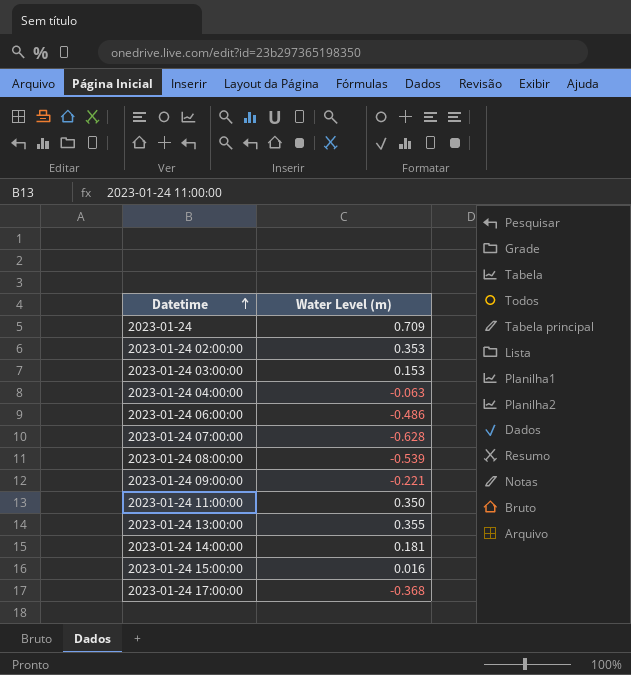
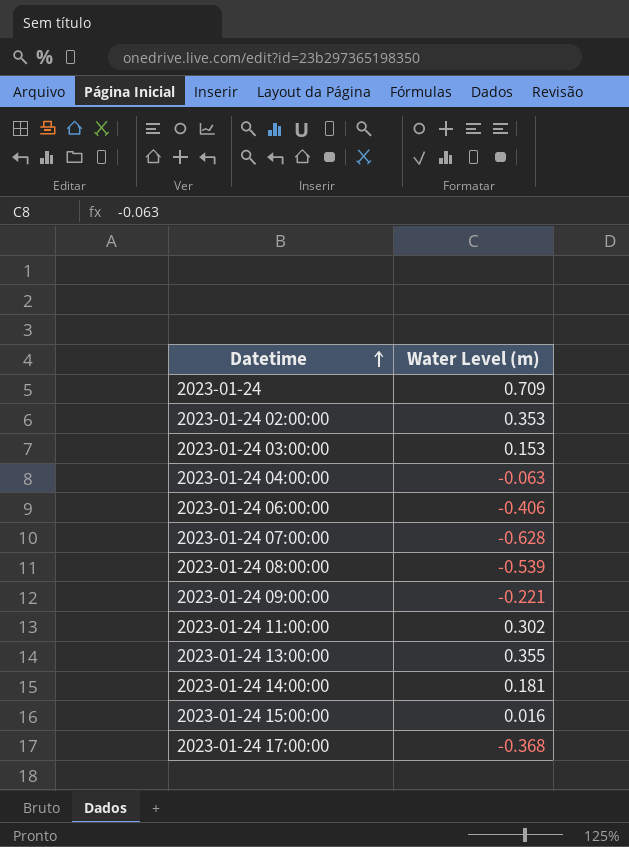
2023-01-24 06:00:00 | Water Level (m): -0.486 -> -0.406
2023-01-24 11:00:00 | Water Level (m): 0.350 -> 0.302

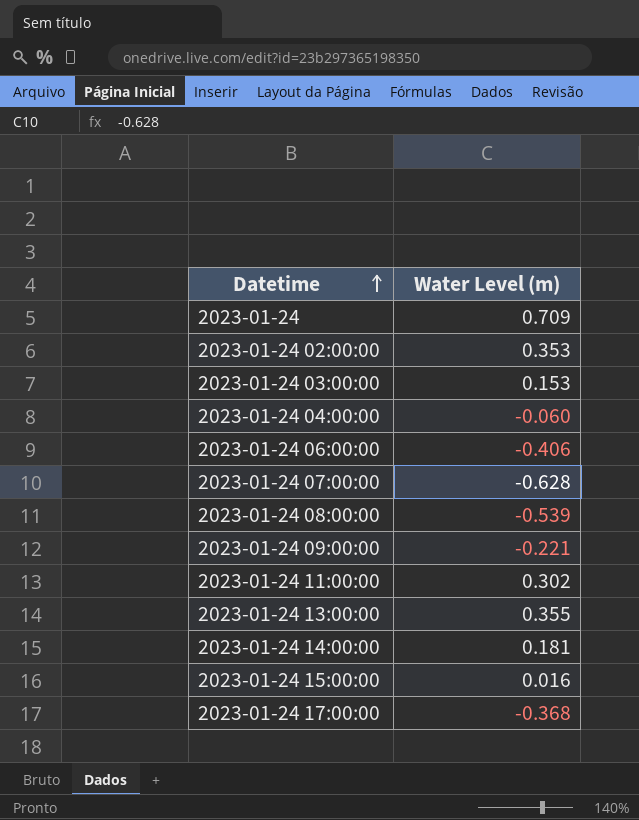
2023-01-24 04:00:00 | Water Level (m): -0.063 -> -0.060

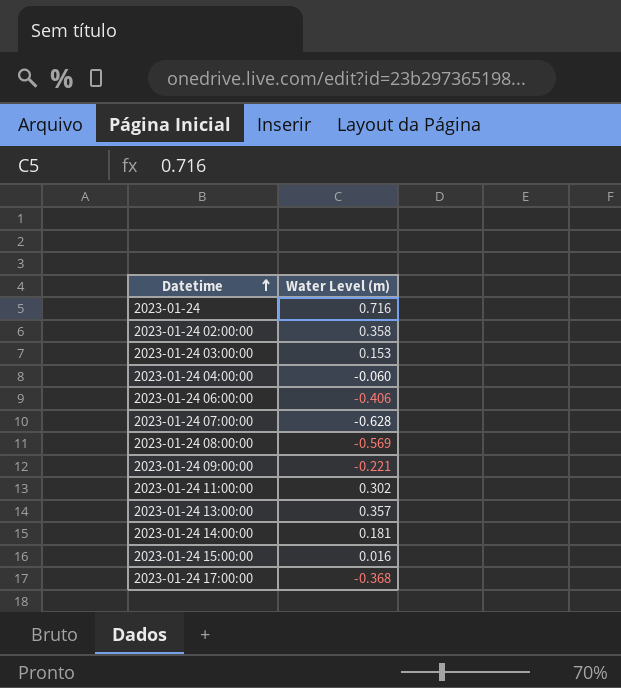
2023-01-24 | Water Level (m): 0.709 -> 0.716
2023-01-24 02:00:00 | Water Level (m): 0.353 -> 0.358
2023-01-24 08:00:00 | Water Level (m): -0.539 -> -0.569
2023-01-24 13:00:00 | Water Level (m): 0.355 -> 0.357

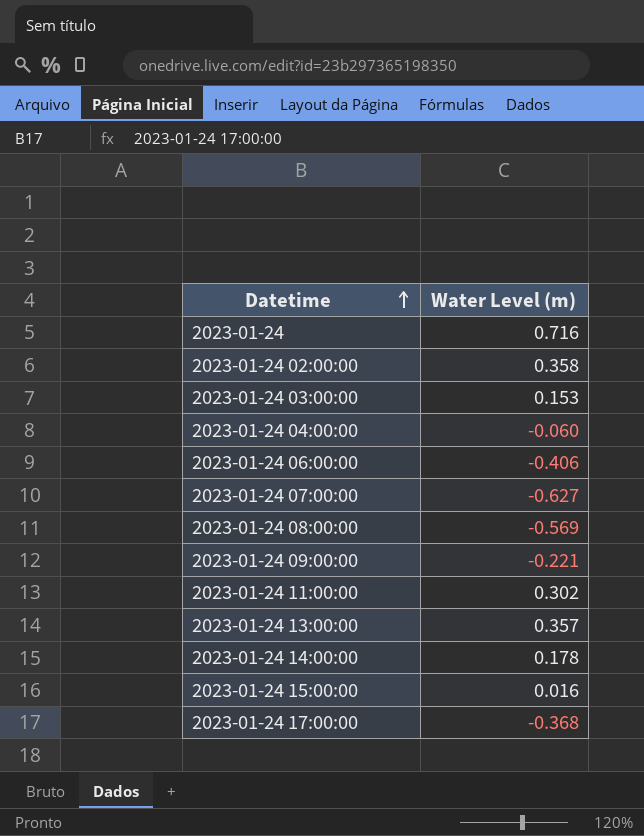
2023-01-24 07:00:00 | Water Level (m): -0.628 -> -0.627
2023-01-24 14:00:00 | Water Level (m): 0.181 -> 0.178

